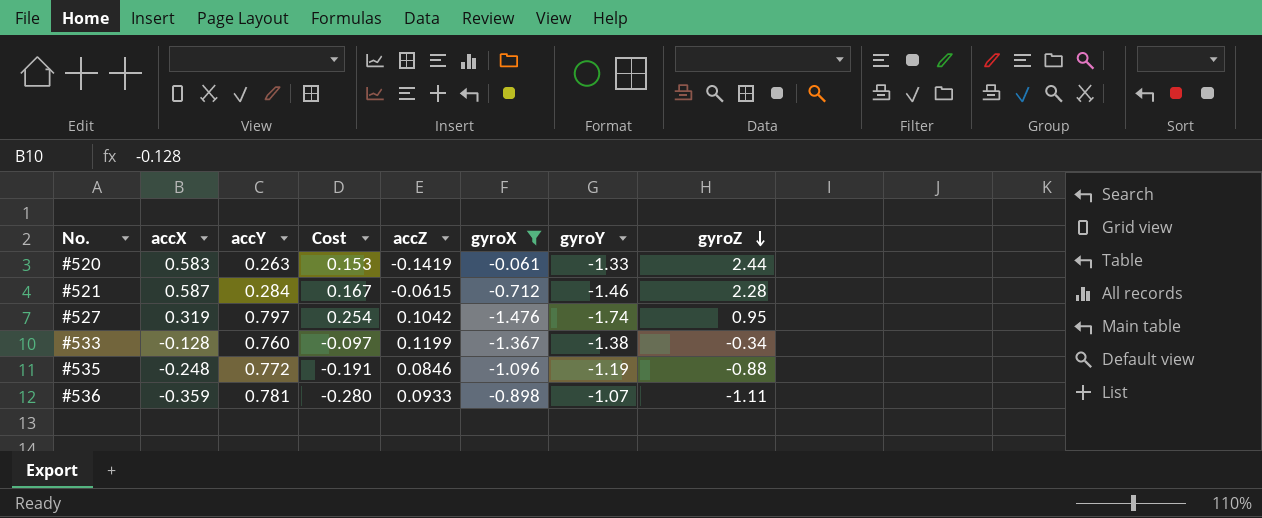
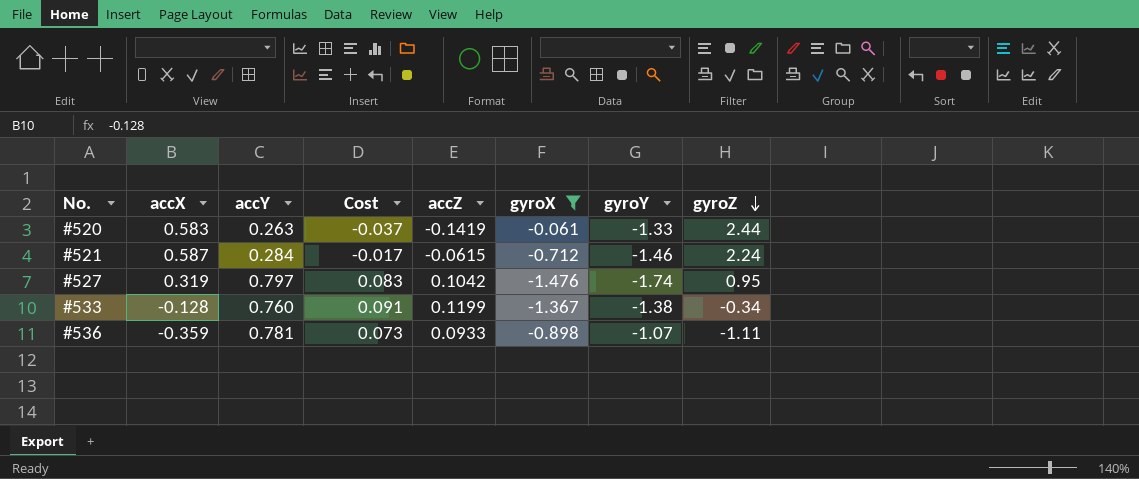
column Cost | formula: [accX] * [accY] -> [accY] * [accZ]
row #535: -0.248 | 0.772 | -0.191 | 0.0846 | -1.096 | -1.19 | -0.88 -> none
#521 | gyroZ: 2.28 -> 2.24

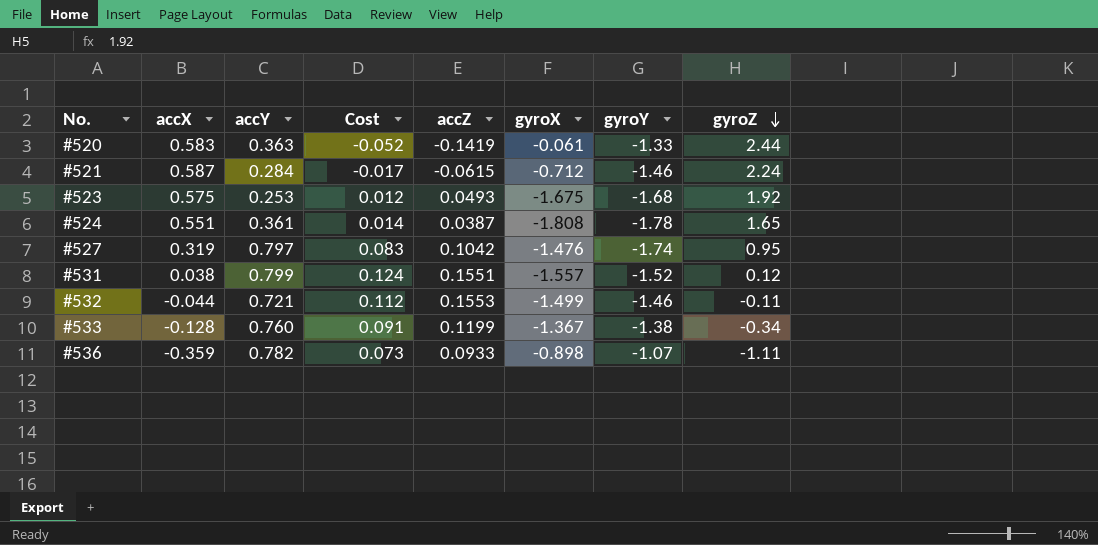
filter: gyroX >= -1.476 -> none
#520 | accY: 0.263 -> 0.363
#520 | Cost: -0.037 -> -0.052
#536 | accY: 0.781 -> 0.782

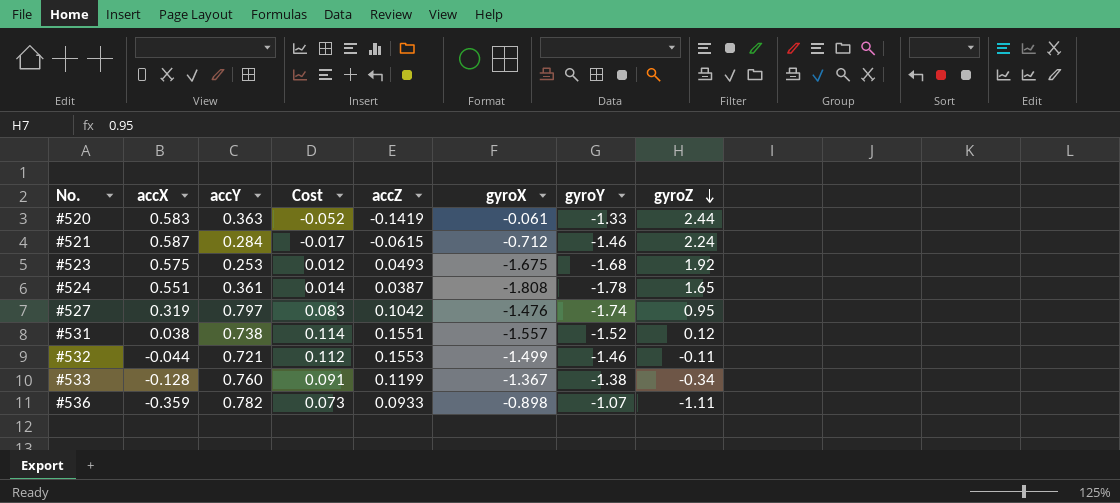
#531 | accY: 0.799 -> 0.738
#531 | Cost: 0.124 -> 0.114

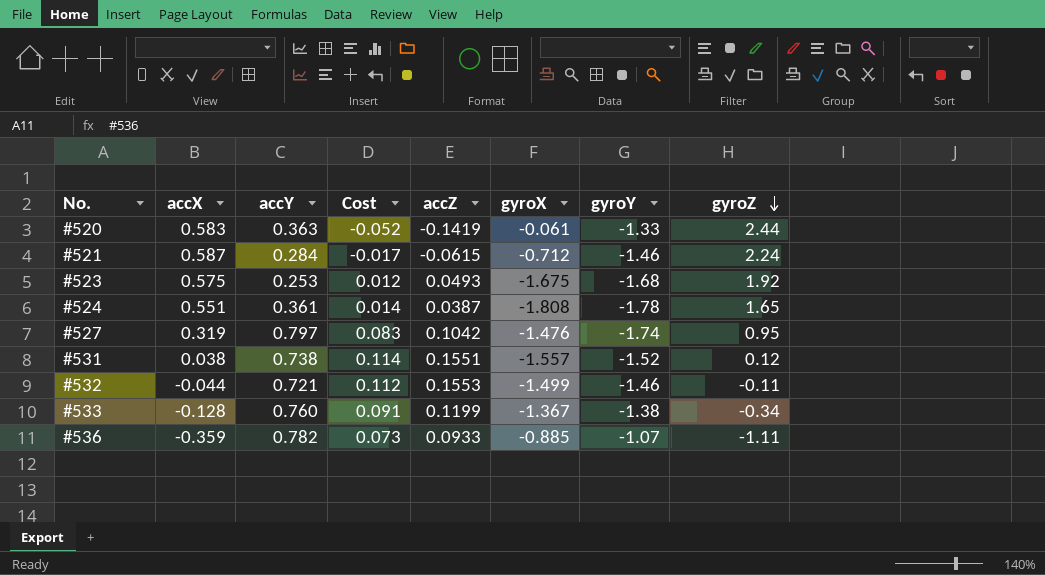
#536 | gyroX: -0.898 -> -0.885

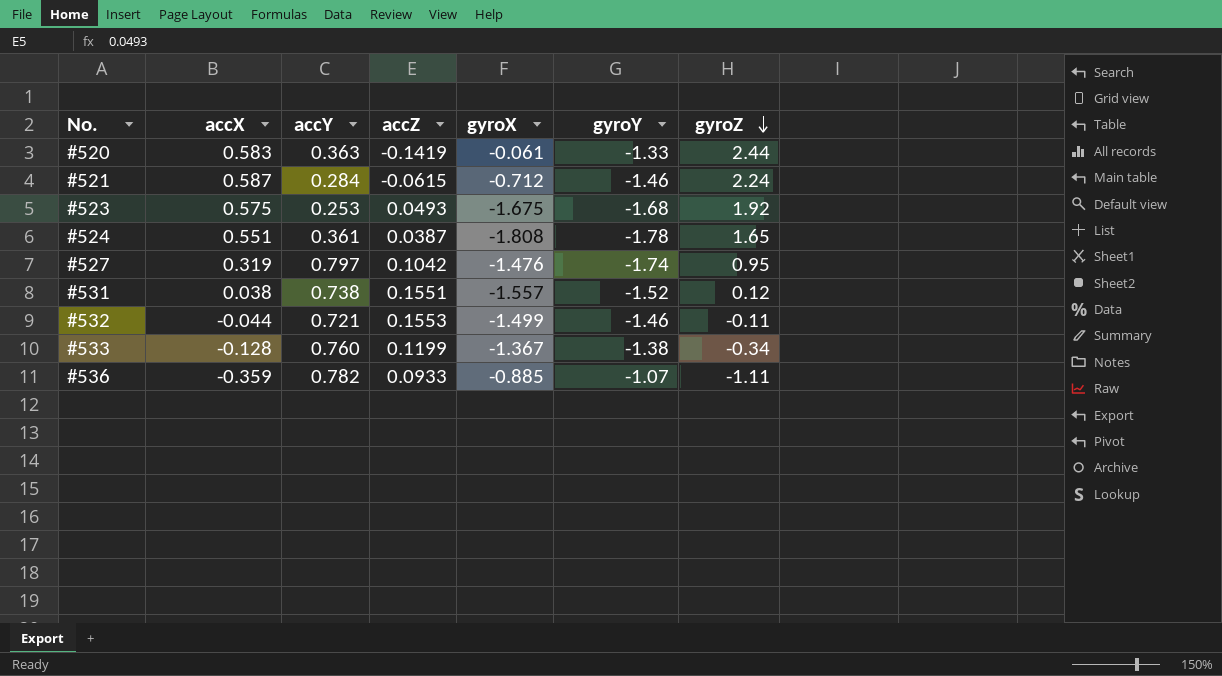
column Cost | formula: [accY] * [accZ] -> none

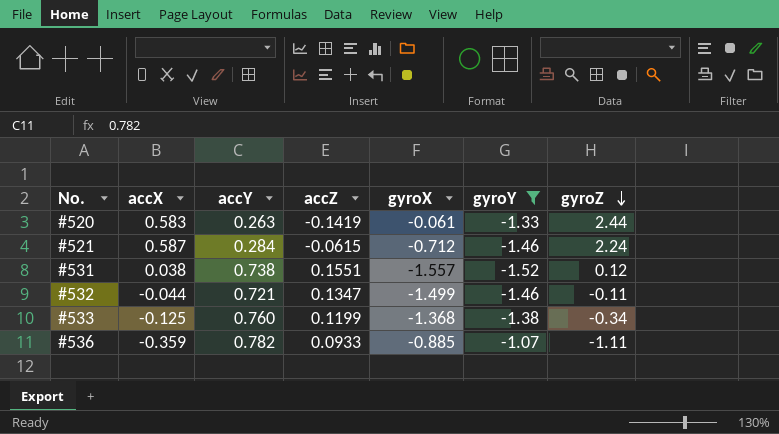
filter: none -> gyroY >= -1.52
#520 | accY: 0.363 -> 0.263
#532 | accZ: 0.1553 -> 0.1347
#533 | accX: -0.128 -> -0.125
#533 | gyroX: -1.367 -> -1.368

